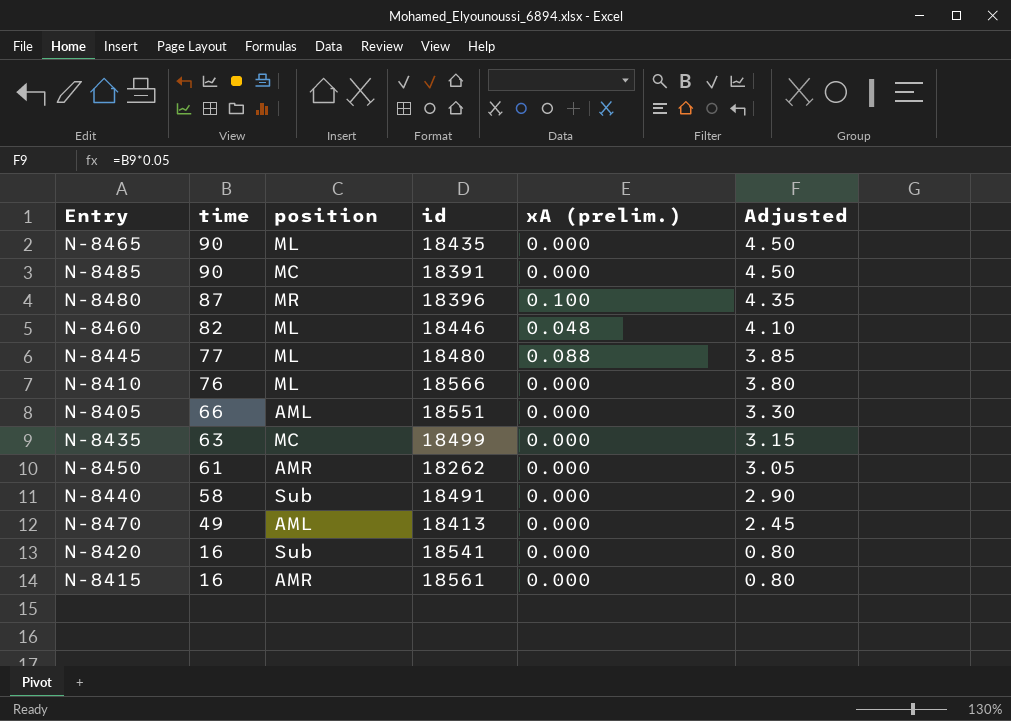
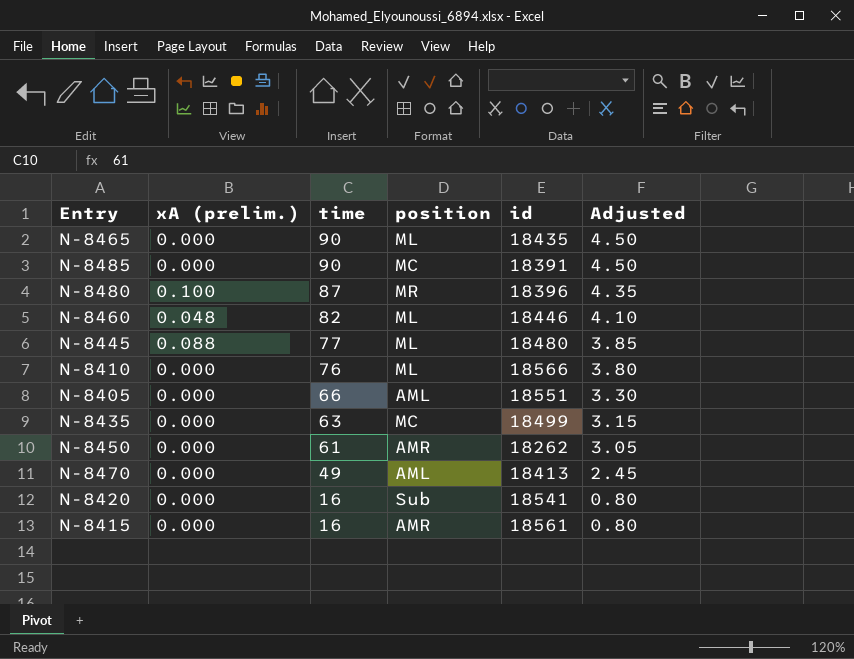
column xA (prelim.) | position: 5 -> 2
row N-8440: 58 | Sub | 18491 | 0.000 | 2.90 -> none

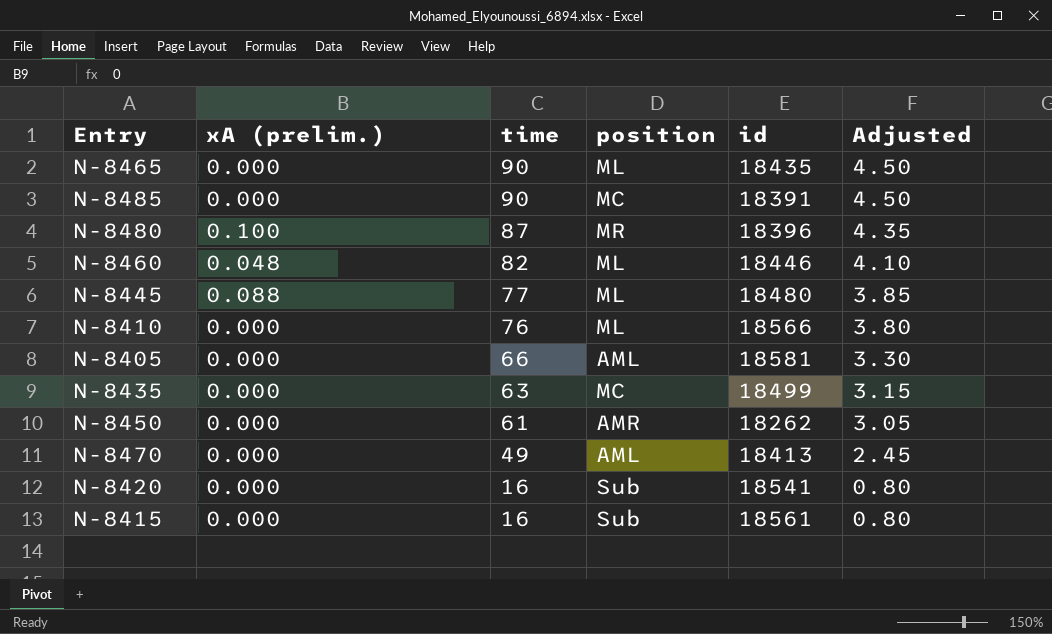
N-8405 | id: 18551 -> 18581
N-8415 | position: AMR -> Sub

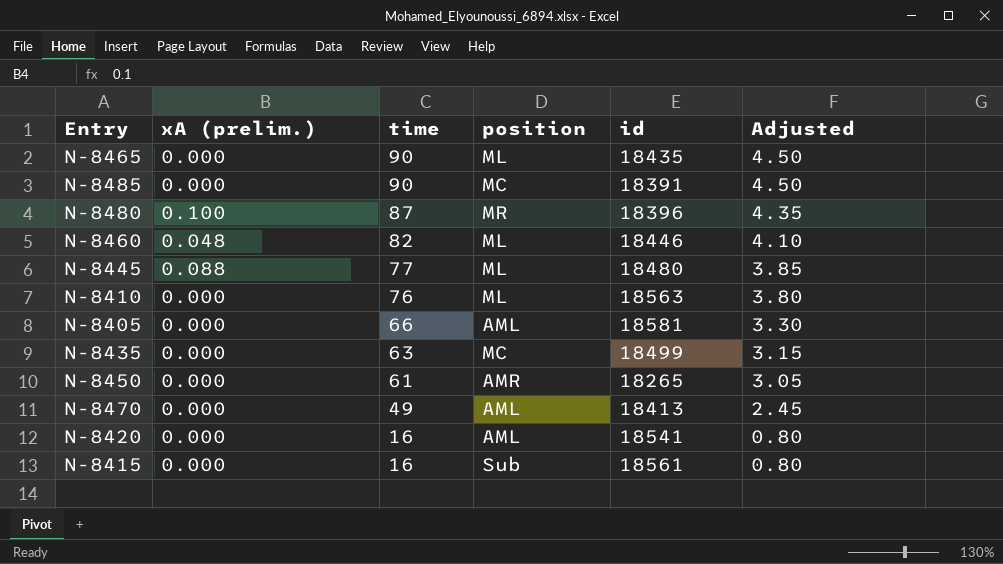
N-8410 | id: 18566 -> 18563
N-8450 | id: 18262 -> 18265
N-8420 | position: Sub -> AML

